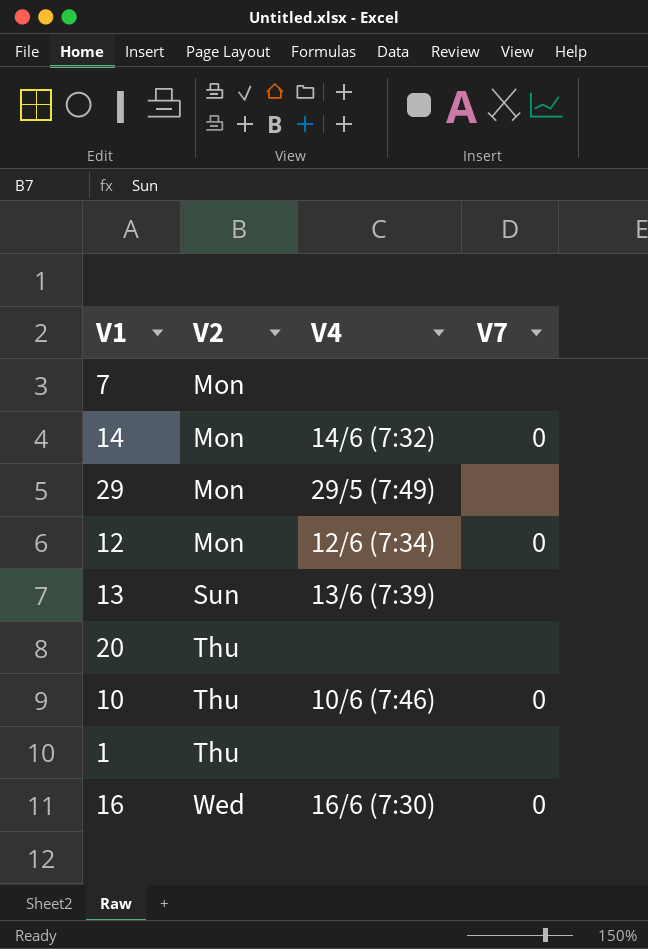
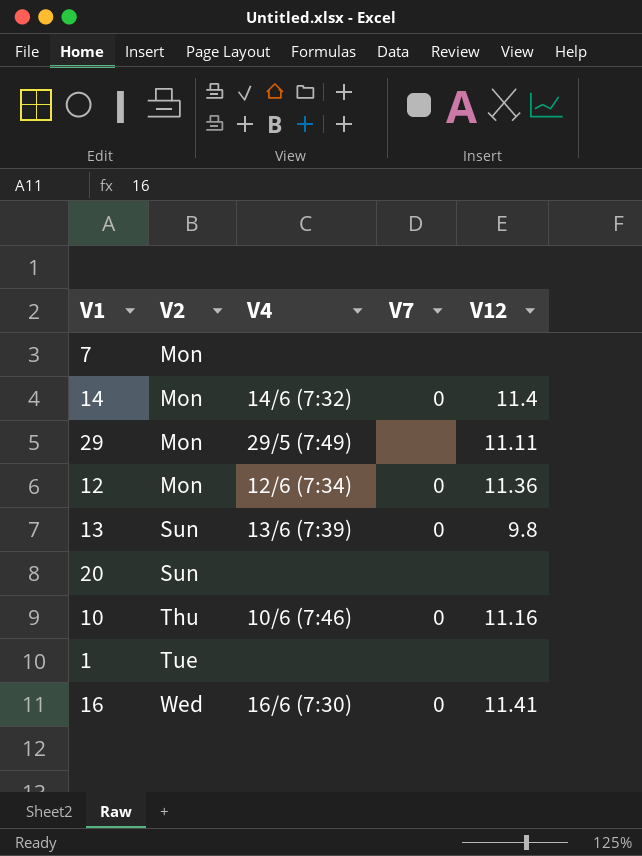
column V12 | position: none -> 5
13 | V7: none -> 0
20 | V2: Thu -> Sun
1 | V2: Thu -> Tue

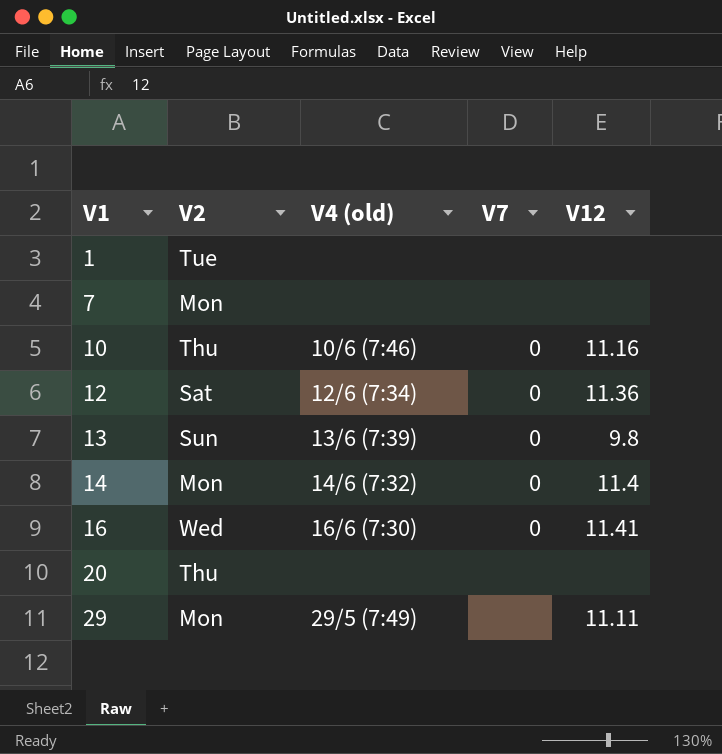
row order: V2 ascending -> V1 ascending
column name: V4 -> V4 (old)
12 | V2: Mon -> Sat
20 | V2: Sun -> Thu

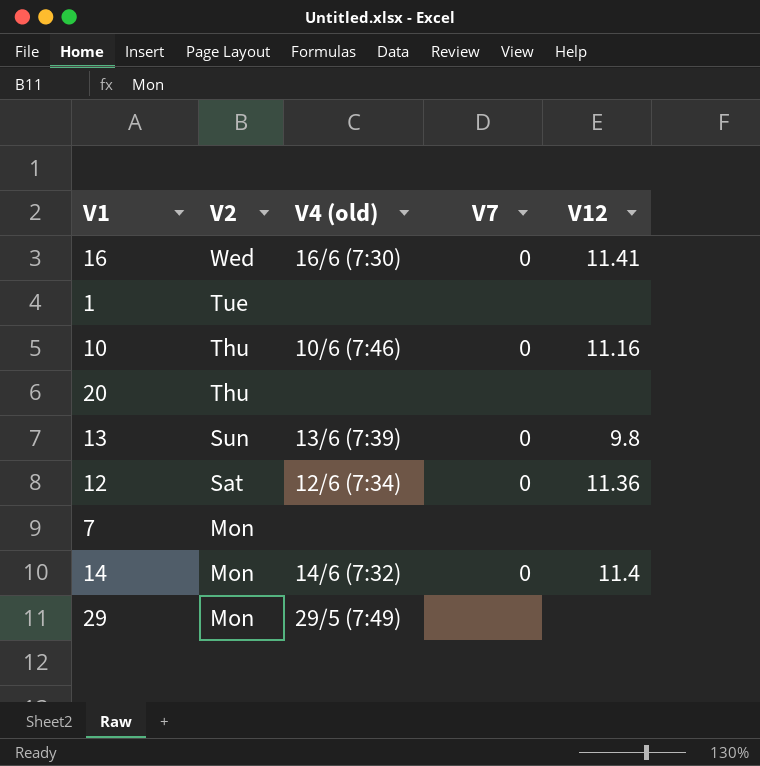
row order: V1 ascending -> V2 descending
29 | V12: 11.11 -> none

